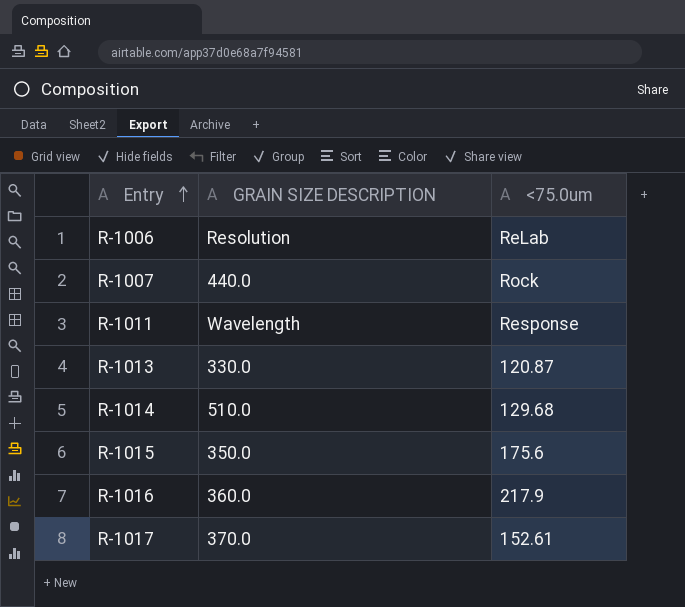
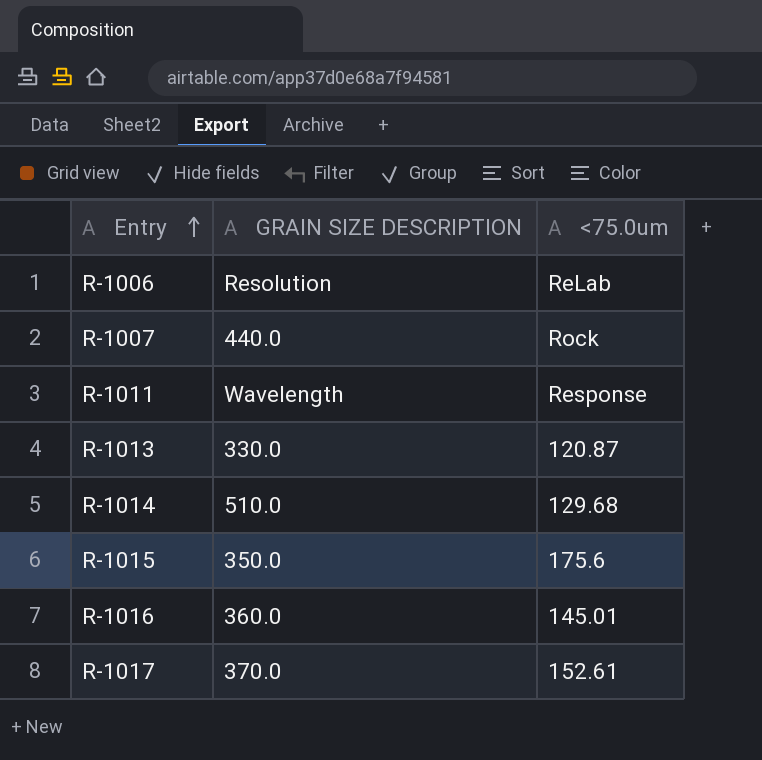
R-1016 | <75.0um: 217.9 -> 145.01

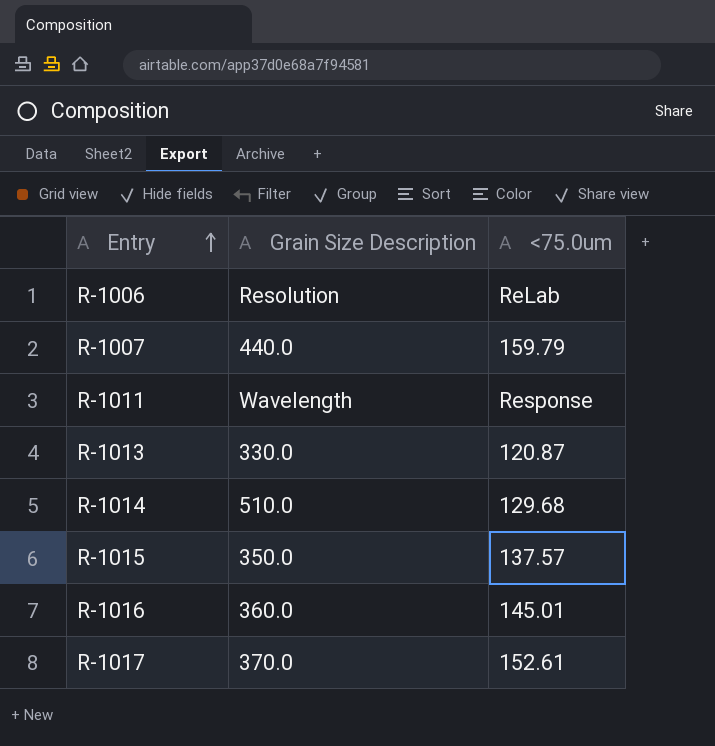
column name: GRAIN SIZE DESCRIPTION -> Grain Size Description
R-1007 | <75.0um: Rock -> 159.79
R-1015 | <75.0um: 175.6 -> 137.57

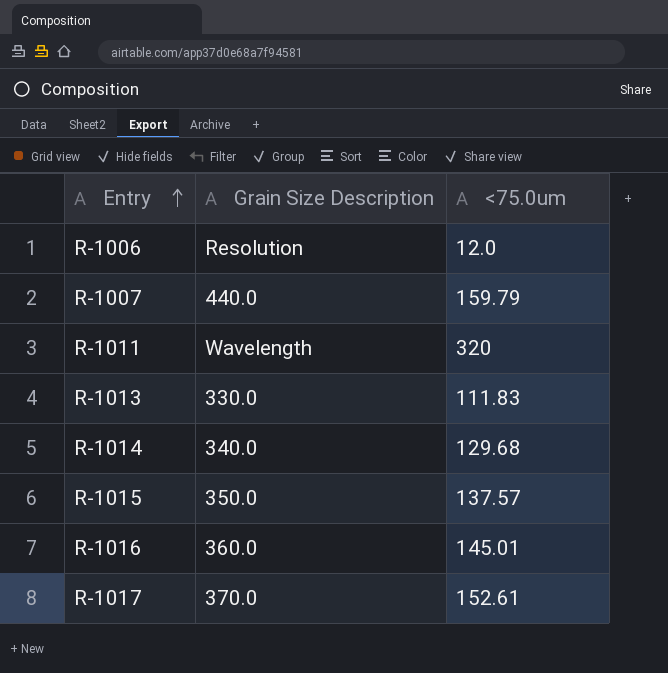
R-1006 | <75.0um: ReLab -> 12.0
R-1011 | <75.0um: Response -> 320
R-1013 | <75.0um: 120.87 -> 111.83
R-1014 | Grain Size Description: 510.0 -> 340.0

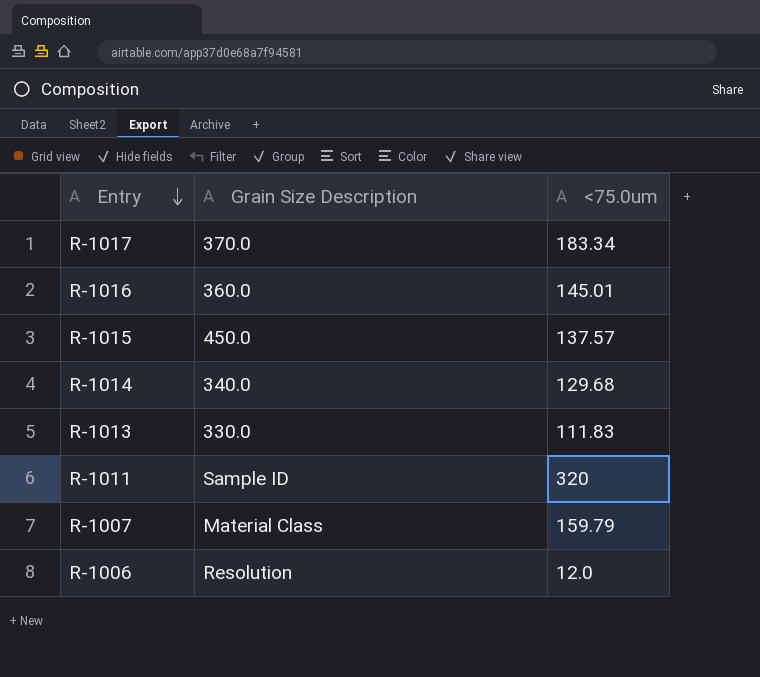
row order: Entry ascending -> Entry descending
R-1017 | <75.0um: 152.61 -> 183.34
R-1015 | Grain Size Description: 350.0 -> 450.0
R-1011 | Grain Size Description: Wavelength -> Sample ID
R-1007 | Grain Size Description: 440.0 -> Material Class

